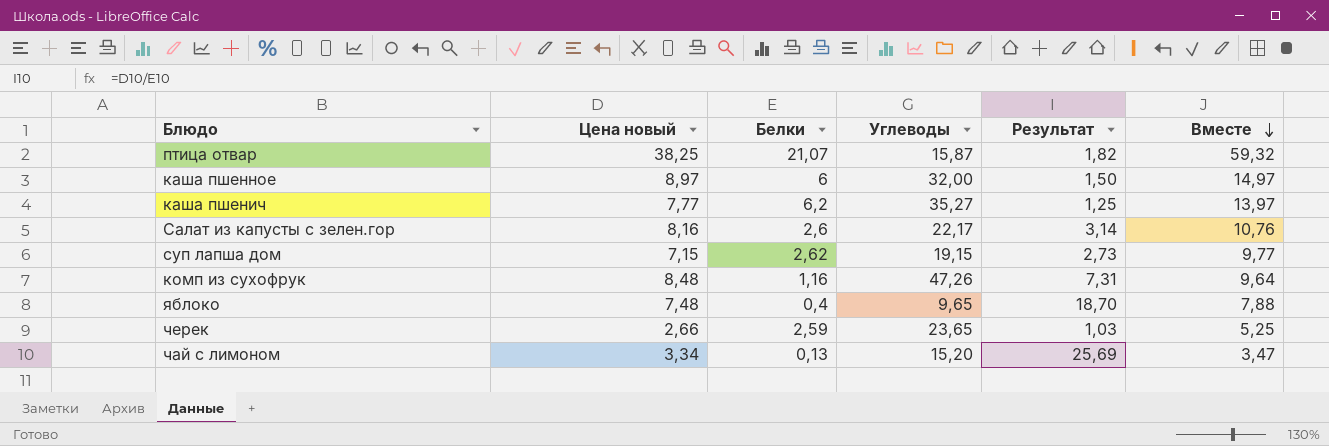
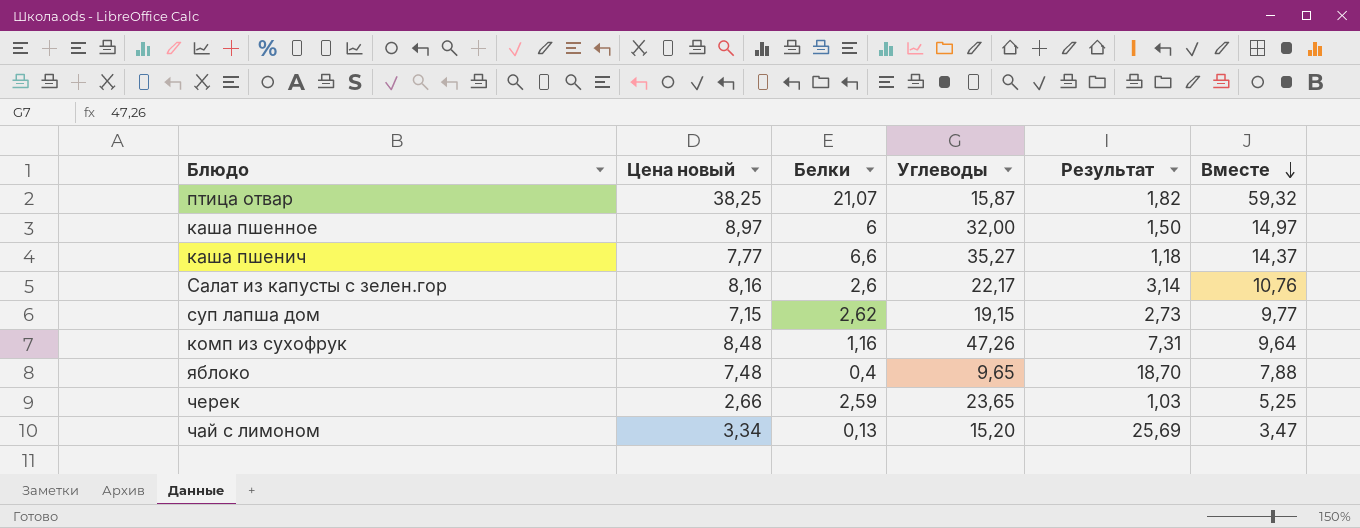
каша пшенич | Белки: 6,2 -> 6,6
каша пшенич | Результат: 1,25 -> 1,18
каша пшенич | Вместе: 13,97 -> 14,37

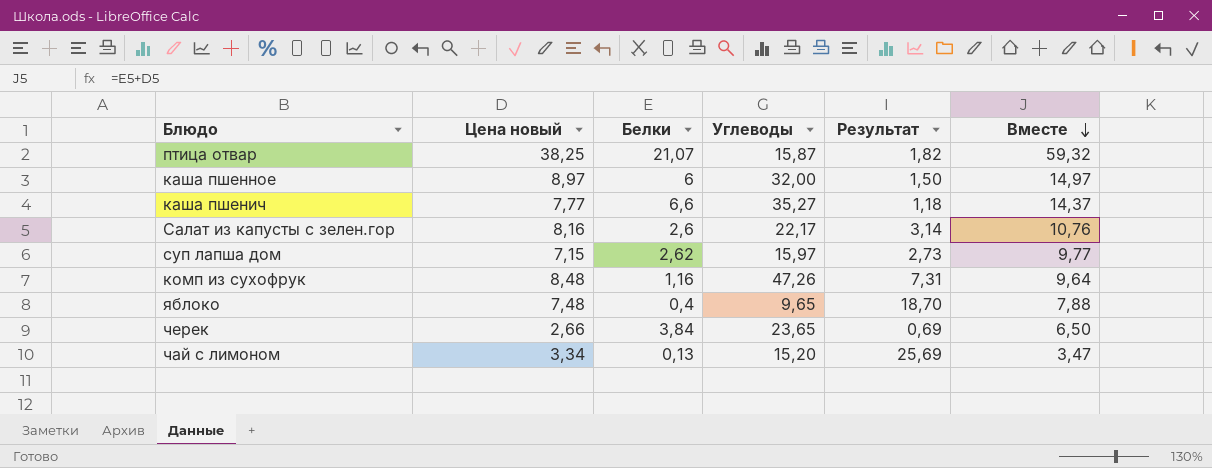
суп лапша дом | Углеводы: 19,15 -> 15,97
черек | Белки: 2,59 -> 3,84
черек | Результат: 1,03 -> 0,69
черек | Вместе: 5,25 -> 6,50

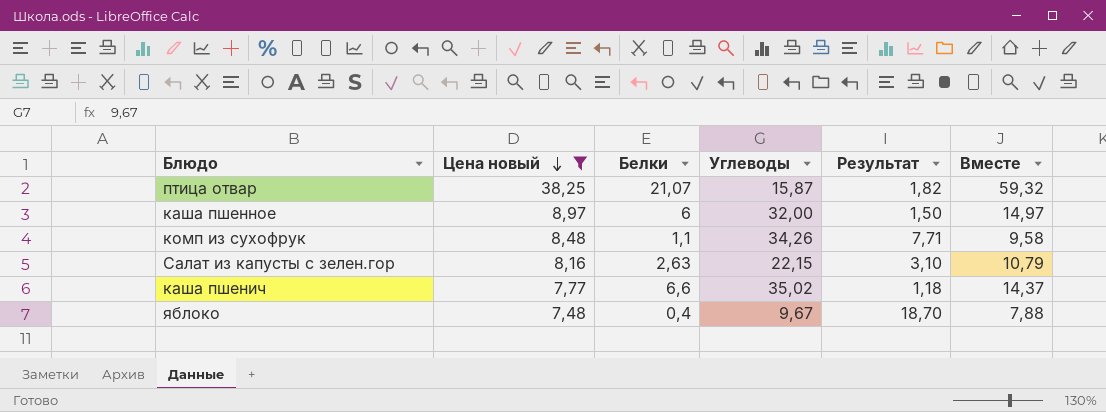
filter: none -> Цена новый >= 7,48
row order: Вместе descending -> Цена новый descending
комп из сухофрук | Белки: 1,16 -> 1,1
комп из сухофрук | Углеводы: 47,26 -> 34,26
комп из сухофрук | Результат: 7,31 -> 7,71
комп из сухофрук | Вместе: 9,64 -> 9,58
Салат из капусты с зелен.гор | Белки: 2,6 -> 2,63
Салат из капусты с зелен.гор | Углеводы: 22,17 -> 22,15
Салат из капусты с зелен.гор | Результат: 3,14 -> 3,10
Салат из капусты с зелен.гор | Вместе: 10,76 -> 10,79
каша пшенич | Углеводы: 35,27 -> 35,02
яблоко | Углеводы: 9,65 -> 9,67

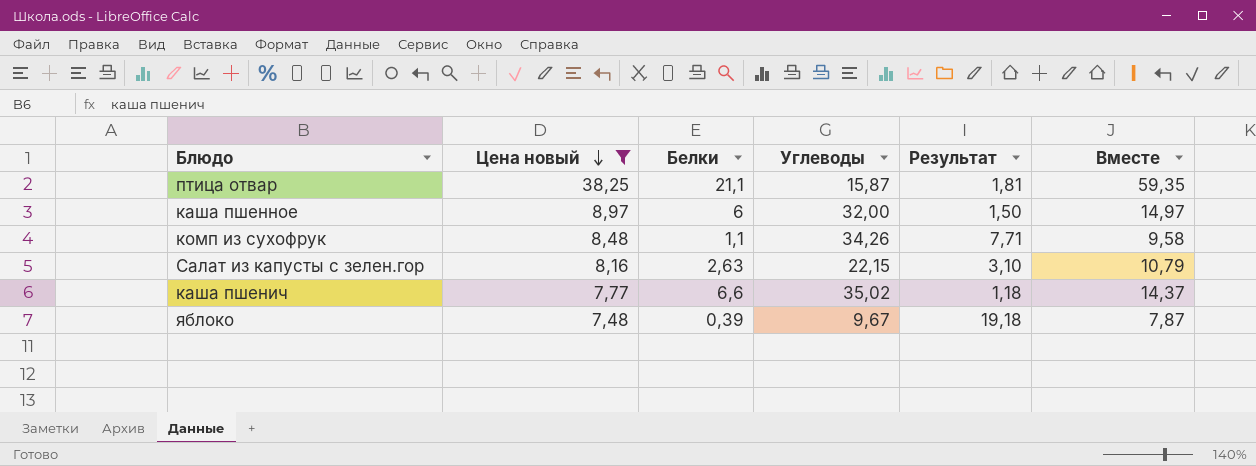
птица отвар | Белки: 21,07 -> 21,1
птица отвар | Результат: 1,82 -> 1,81
птица отвар | Вместе: 59,32 -> 59,35
яблоко | Белки: 0,4 -> 0,39
яблоко | Результат: 18,70 -> 19,18
яблоко | Вместе: 7,88 -> 7,87

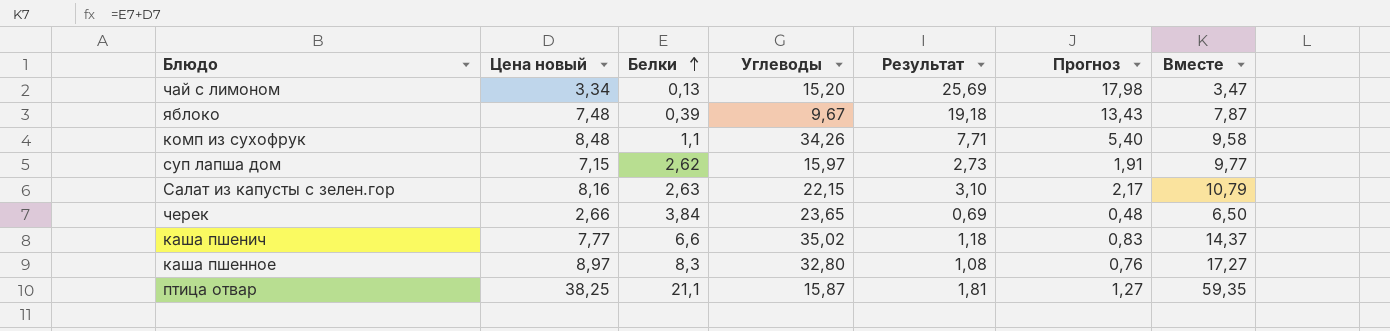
filter: Цена новый >= 7,48 -> none
row order: Цена новый descending -> Белки ascending
column Прогноз | formula: none -> [Результат] * 0,7
каша пшенное | Белки: 6 -> 8,3
каша пшенное | Углеводы: 32,00 -> 32,80
каша пшенное | Результат: 1,50 -> 1,08
каша пшенное | Вместе: 14,97 -> 17,27

